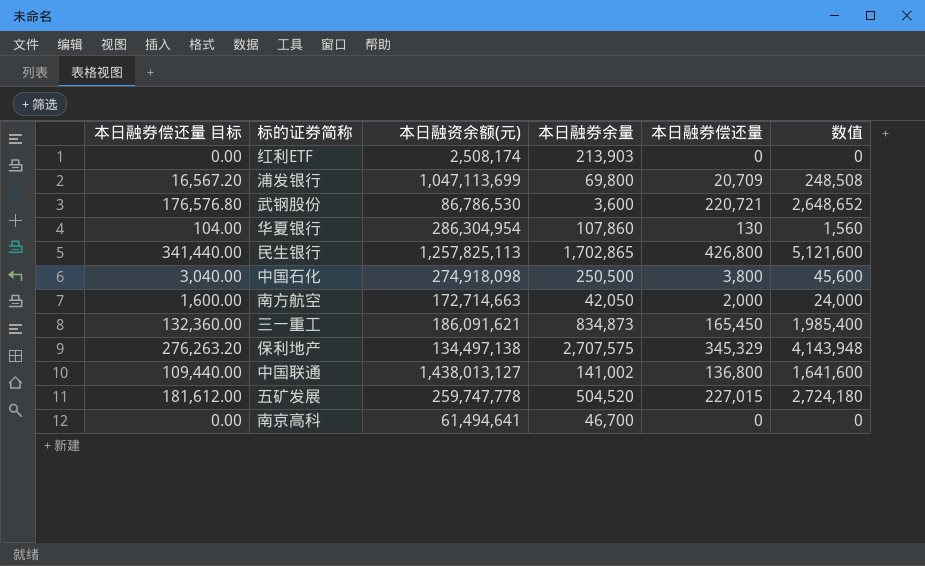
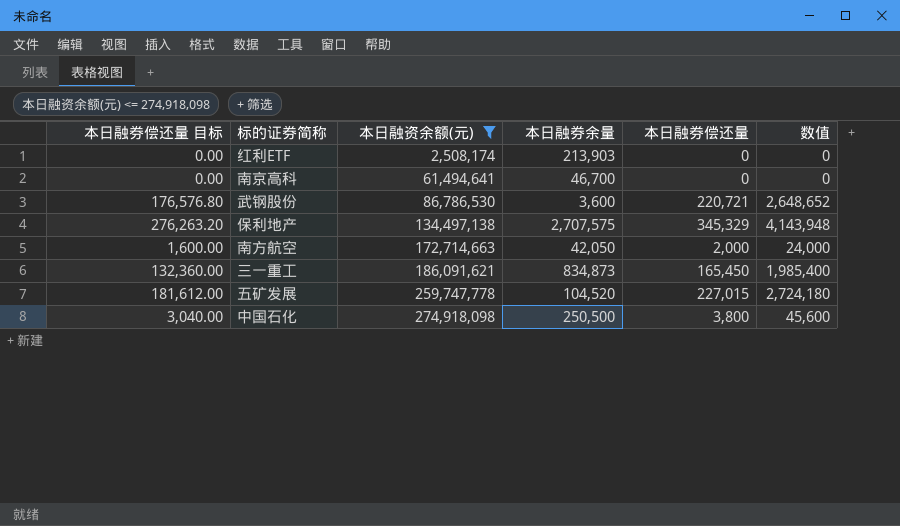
filter: none -> 本日融资余额(元) <= 274,918,098
row order: none -> 本日融资余额(元) ascending
五矿发展 | 本日融券余量: 504,520 -> 104,520

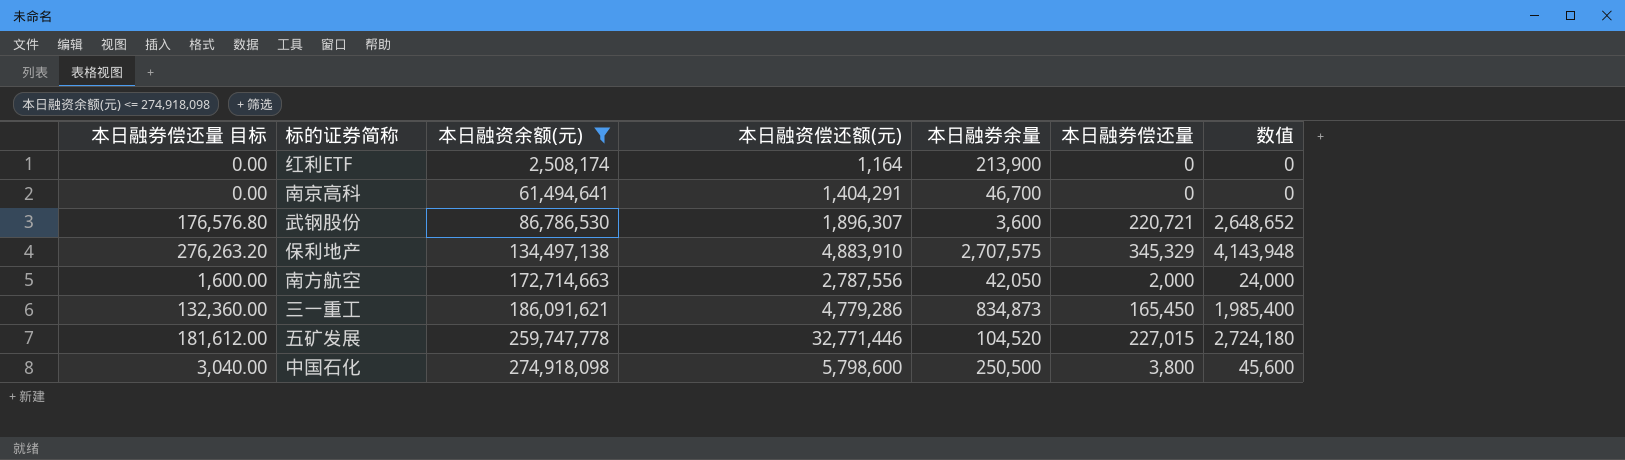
column 本日融资偿还额(元) | position: none -> 4
红利ETF | 本日融券余量: 213,903 -> 213,900

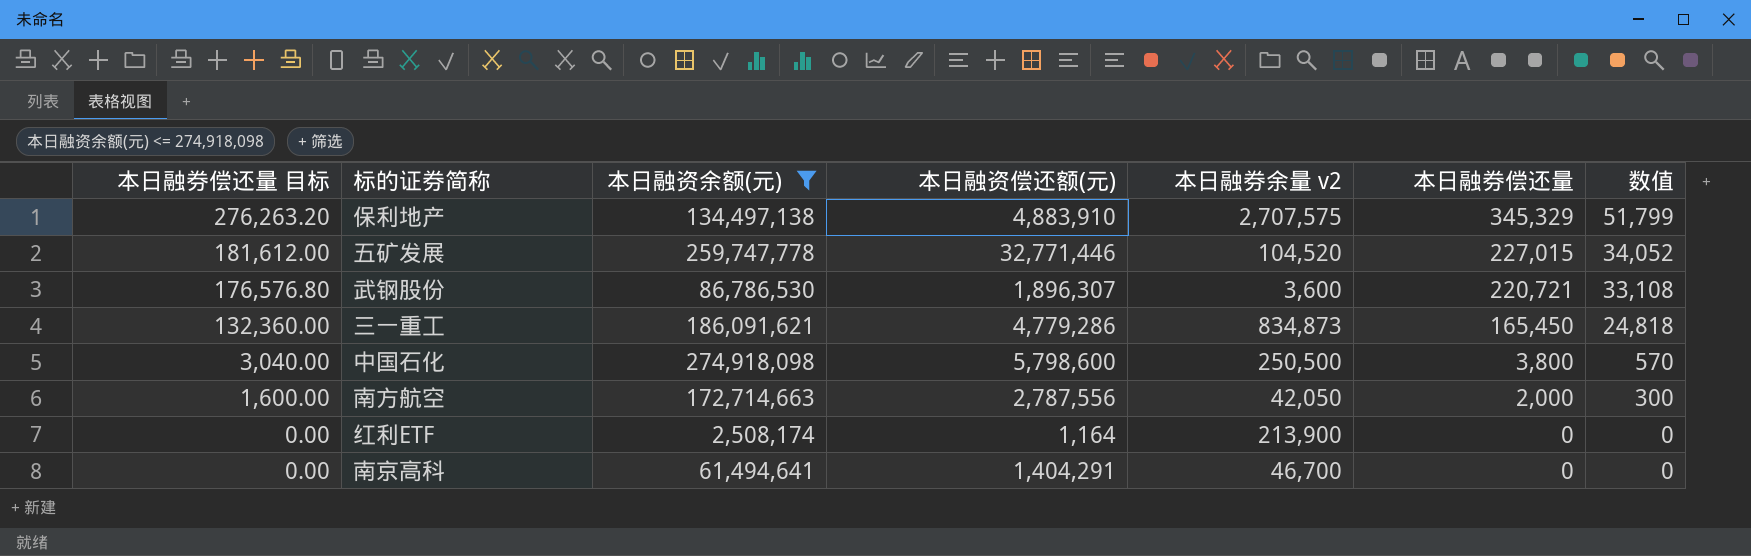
row order: 本日融资余额(元) ascending -> 本日融券偿还量 目标 descending
column name: 本日融券余量 -> 本日融券余量 v2
column 数值 | formula: [本日融券偿还量] * 12 -> [本日融券偿还量] * 0.15

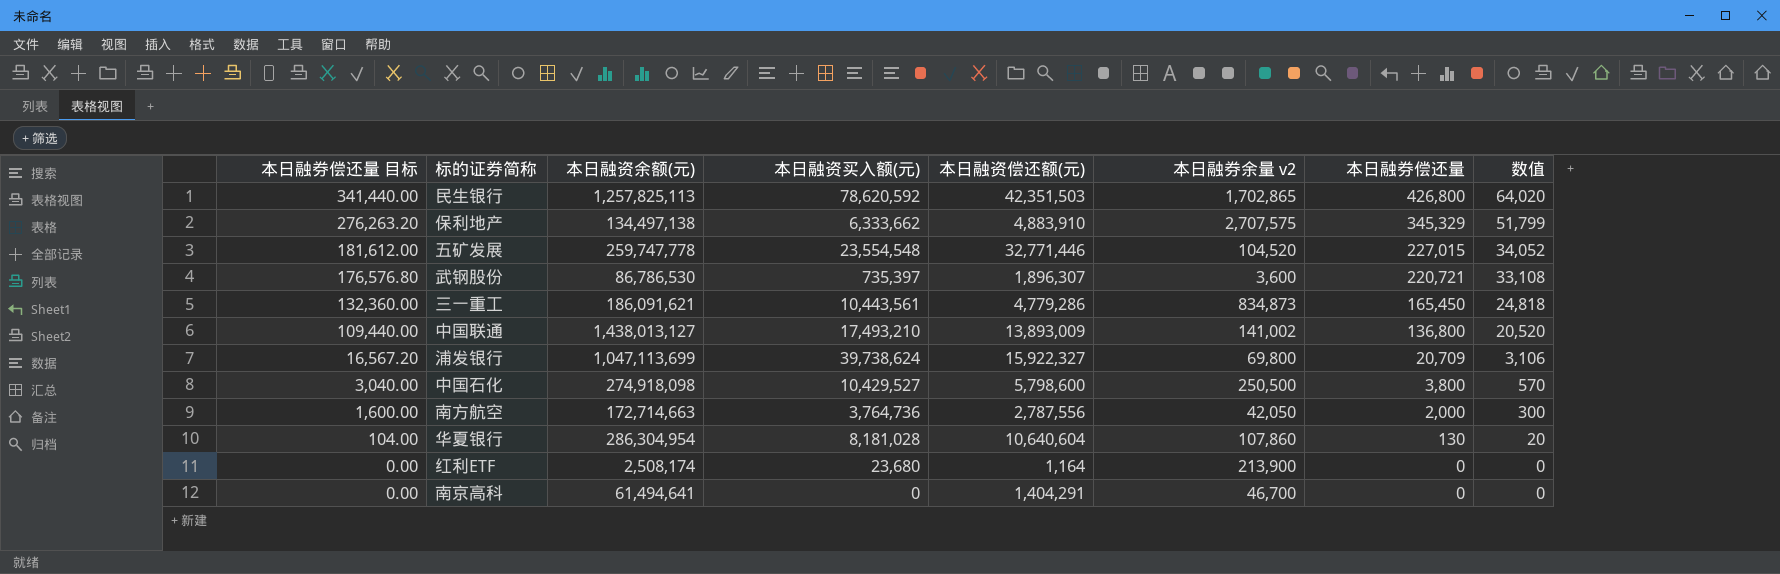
filter: 本日融资余额(元) <= 274,918,098 -> none
column 本日融资买入额(元) | position: none -> 4

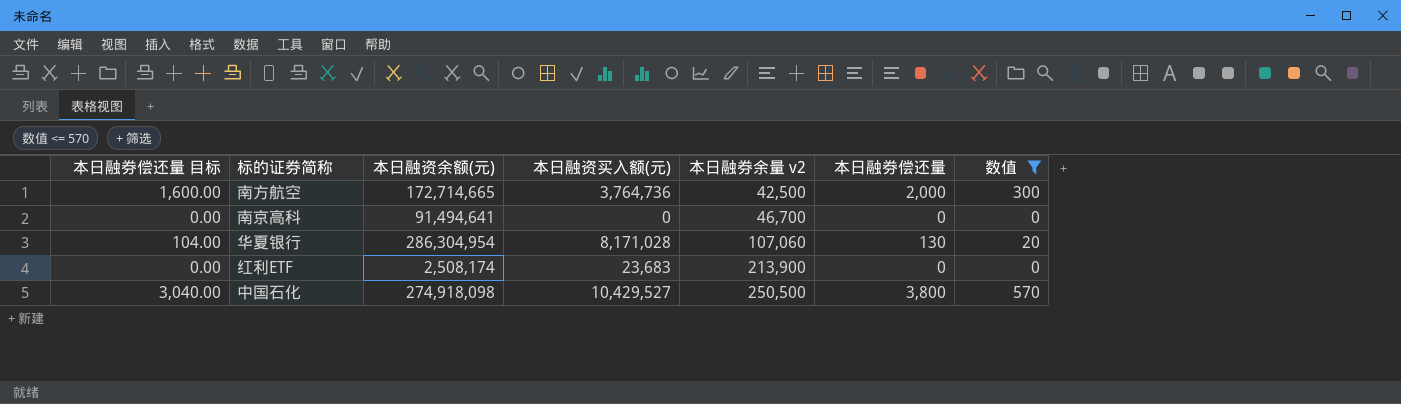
filter: none -> 数值 <= 570
row order: 本日融券偿还量 目标 descending -> 本日融券余量 v2 ascending
column 本日融资偿还额(元) | position: 5 -> none
南方航空 | 本日融资余额(元): 172,714,663 -> 172,714,665
南方航空 | 本日融券余量 v2: 42,050 -> 42,500
南京高科 | 本日融资余额(元): 61,494,641 -> 91,494,641
华夏银行 | 本日融资买入额(元): 8,181,028 -> 8,171,028
华夏银行 | 本日融券余量 v2: 107,860 -> 107,060
红利ETF | 本日融资买入额(元): 23,680 -> 23,683

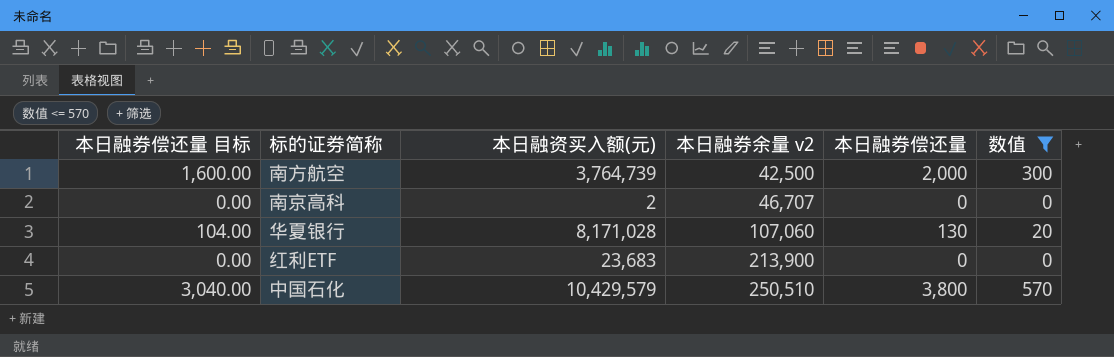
column 本日融资余额(元) | position: 3 -> none
南方航空 | 本日融资买入额(元): 3,764,736 -> 3,764,739
南京高科 | 本日融资买入额(元): 0 -> 2
南京高科 | 本日融券余量 v2: 46,700 -> 46,707
中国石化 | 本日融资买入额(元): 10,429,527 -> 10,429,579
中国石化 | 本日融券余量 v2: 250,500 -> 250,510

